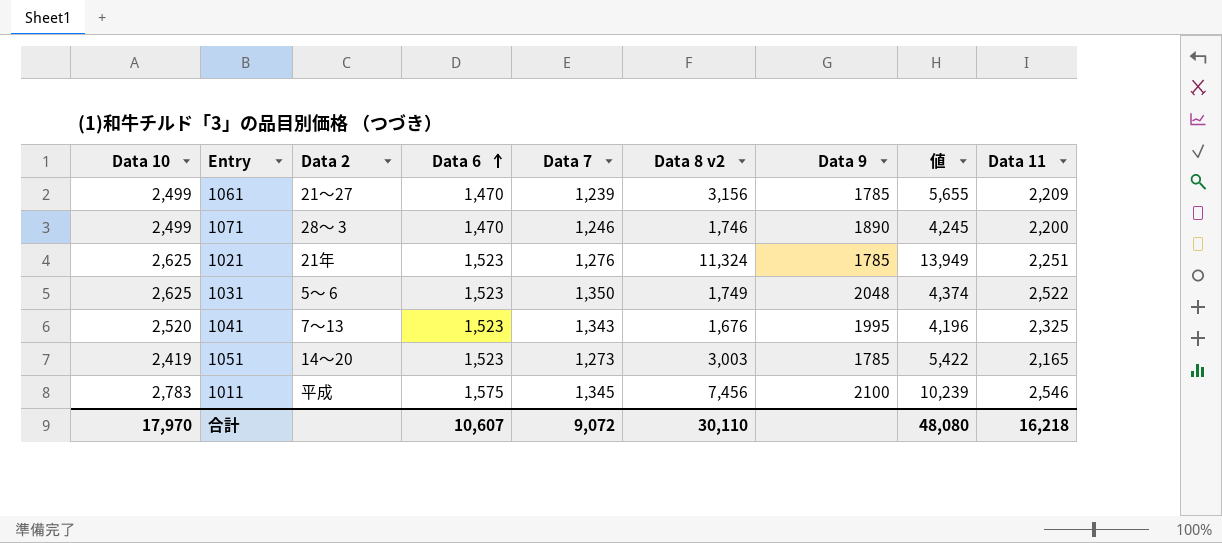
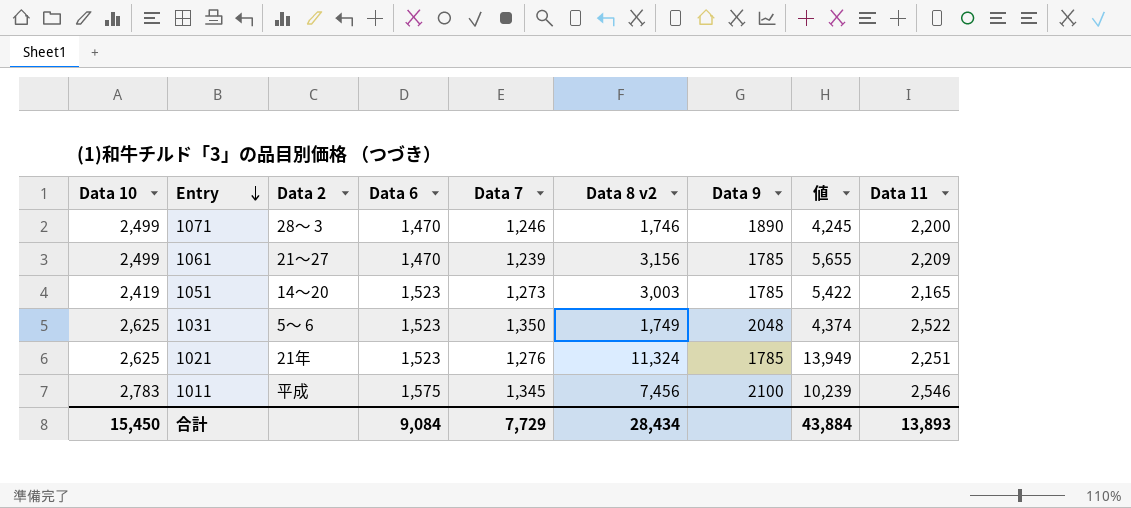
row order: Data 6 ascending -> Entry descending
row 1041: 2,520 | 7～13 | 1,523 | 1,343 | 1,676 | 1995 | 4,196 | 2,325 -> none
合計 | Data 10: 17,970 -> 15,450
合計 | Data 6: 10,607 -> 9,084
合計 | Data 7: 9,072 -> 7,729
合計 | Data 8 v2: 30,110 -> 28,434
合計 | 値: 48,080 -> 43,884
合計 | Data 11: 16,218 -> 13,893

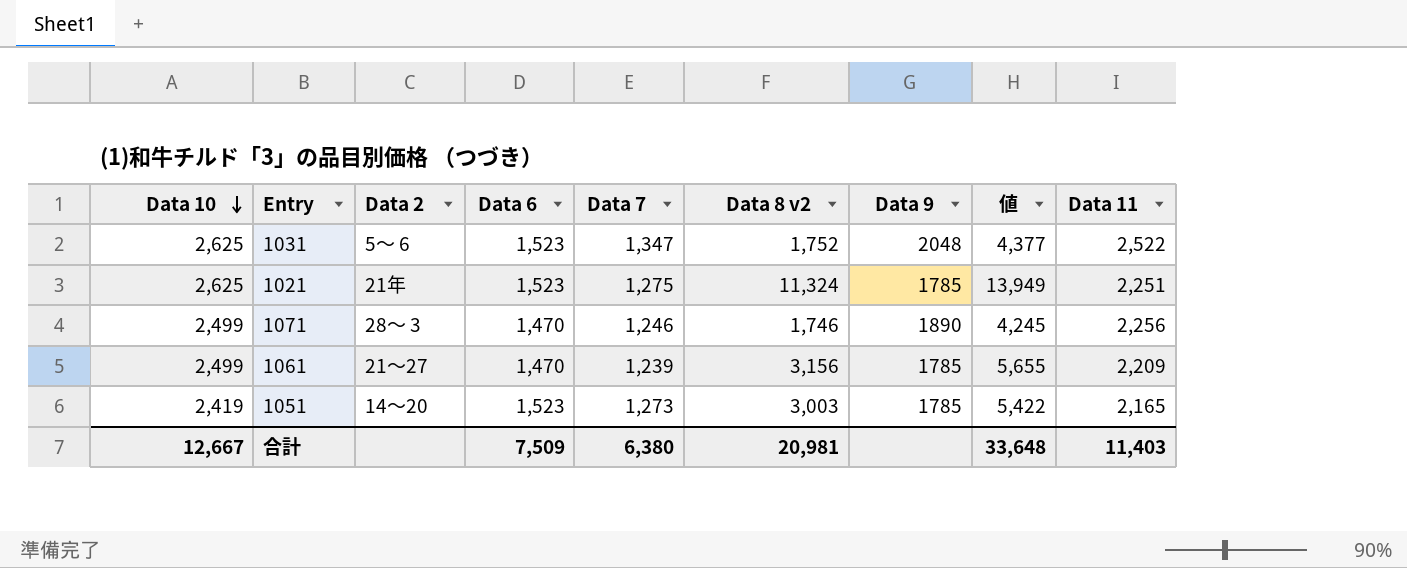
row order: Entry descending -> Data 10 descending
row 1011: 2,783 | 平成 | 1,575 | 1,345 | 7,456 | 2100 | 10,239 | 2,546 -> none
1031 | Data 7: 1,350 -> 1,347
1031 | Data 8 v2: 1,749 -> 1,752
1031 | 値: 4,374 -> 4,377
1021 | Data 7: 1,276 -> 1,275
1071 | Data 11: 2,200 -> 2,256
合計 | Data 10: 15,450 -> 12,667
合計 | Data 6: 9,084 -> 7,509
合計 | Data 7: 7,729 -> 6,380
合計 | Data 8 v2: 28,434 -> 20,981
合計 | 値: 43,884 -> 33,648
合計 | Data 11: 13,893 -> 11,403

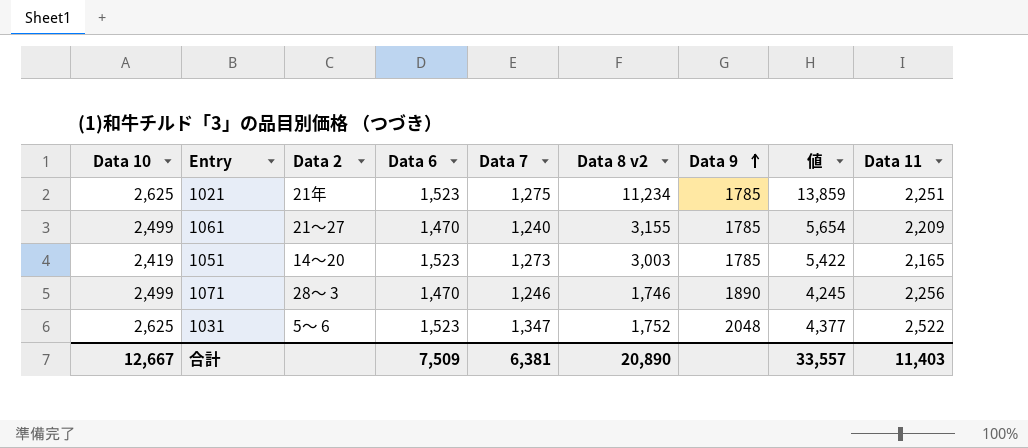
row order: Data 10 descending -> Data 9 ascending
1021 | Data 8 v2: 11,324 -> 11,234
1021 | 値: 13,949 -> 13,859
1061 | Data 7: 1,239 -> 1,240
1061 | Data 8 v2: 3,156 -> 3,155
1061 | 値: 5,655 -> 5,654
合計 | Data 7: 6,380 -> 6,381
合計 | Data 8 v2: 20,981 -> 20,890
合計 | 値: 33,648 -> 33,557

